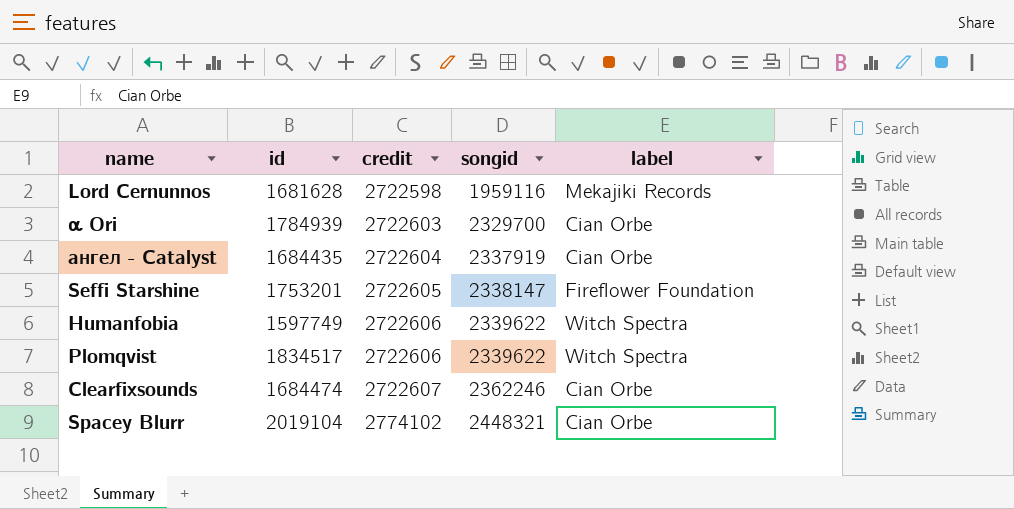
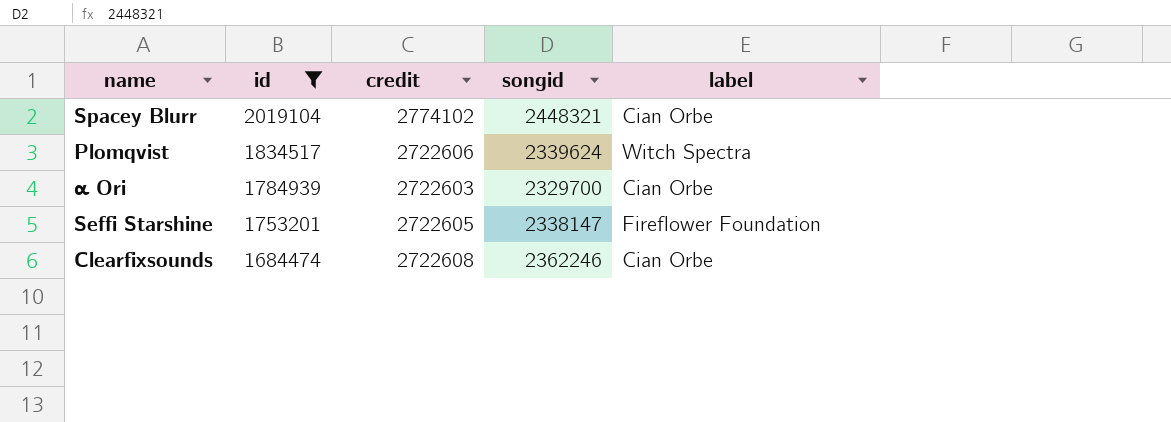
filter: none -> id >= 1684474
row order: credit ascending -> id descending
Plomqvist | songid: 2339622 -> 2339624
Clearfixsounds | credit: 2722607 -> 2722608

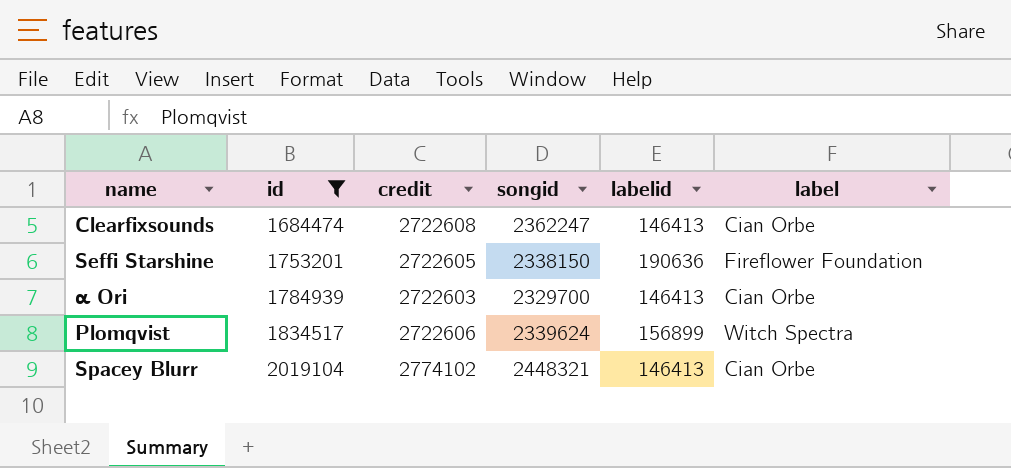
row order: id descending -> id ascending
column labelid | position: none -> 5
Clearfixsounds | songid: 2362246 -> 2362247
Seffi Starshine | songid: 2338147 -> 2338150

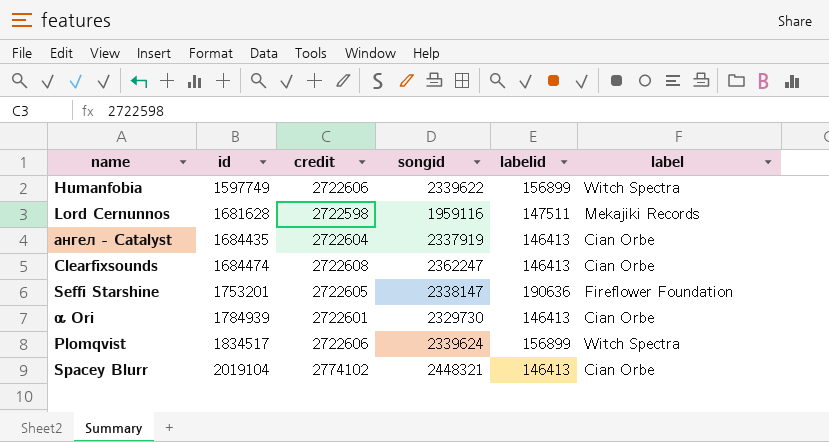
filter: id >= 1684474 -> none
Seffi Starshine | songid: 2338150 -> 2338147
α Ori | credit: 2722603 -> 2722601
α Ori | songid: 2329700 -> 2329730

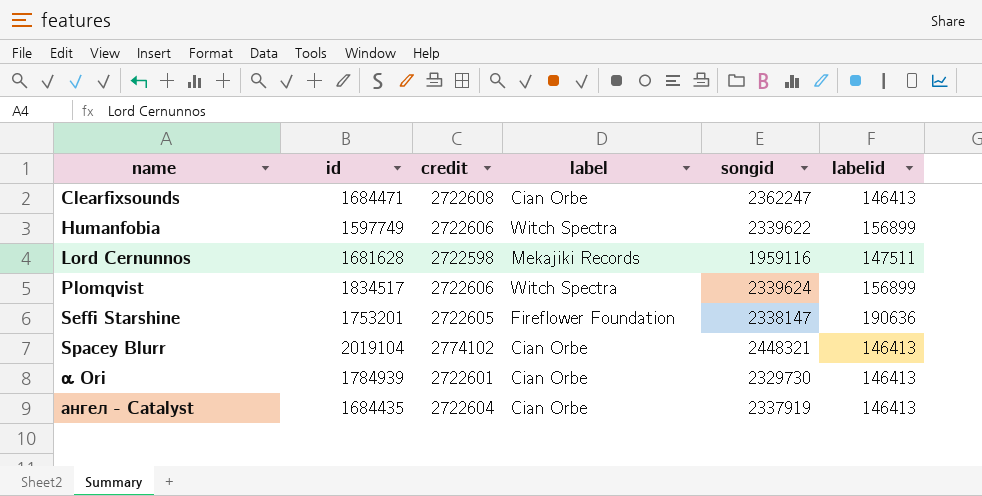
row order: id ascending -> name ascending
column label | position: 6 -> 4
Clearfixsounds | id: 1684474 -> 1684471

